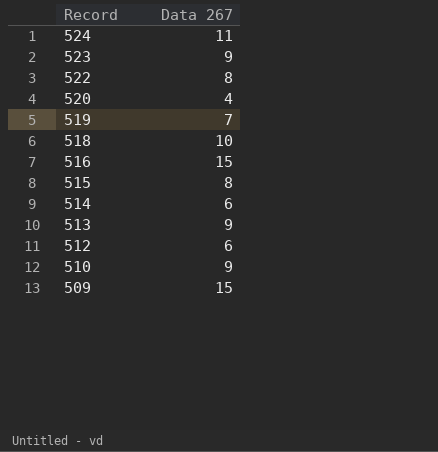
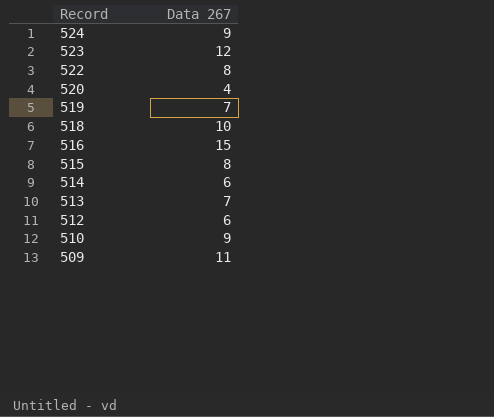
524 | Data 267: 11 -> 9
523 | Data 267: 9 -> 12
513 | Data 267: 9 -> 7
509 | Data 267: 15 -> 11

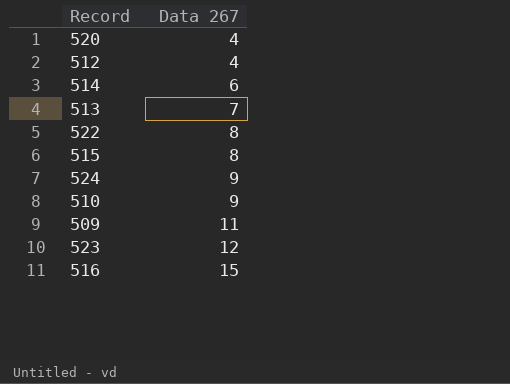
row order: Record descending -> Data 267 ascending
row 519: 7 -> none
row 518: 10 -> none
512 | Data 267: 6 -> 4

